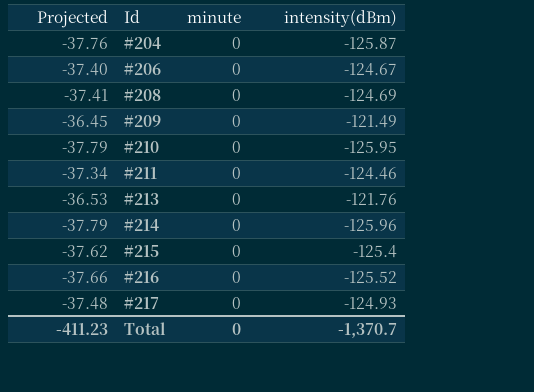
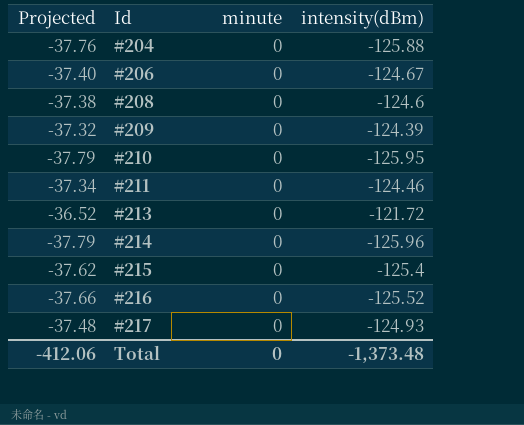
#204 | intensity(dBm): -125.87 -> -125.88
#208 | Projected: -37.41 -> -37.38
#208 | intensity(dBm): -124.69 -> -124.6
#209 | Projected: -36.45 -> -37.32
#209 | intensity(dBm): -121.49 -> -124.39
#213 | Projected: -36.53 -> -36.52
#213 | intensity(dBm): -121.76 -> -121.72
Total | Projected: -411.23 -> -412.06
Total | intensity(dBm): -1,370.7 -> -1,373.48

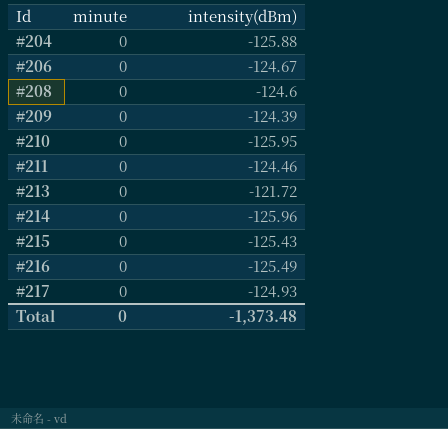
column Projected | formula: [intensity(dBm)] * 0.3 -> none
#215 | intensity(dBm): -125.4 -> -125.43
#216 | intensity(dBm): -125.52 -> -125.49

